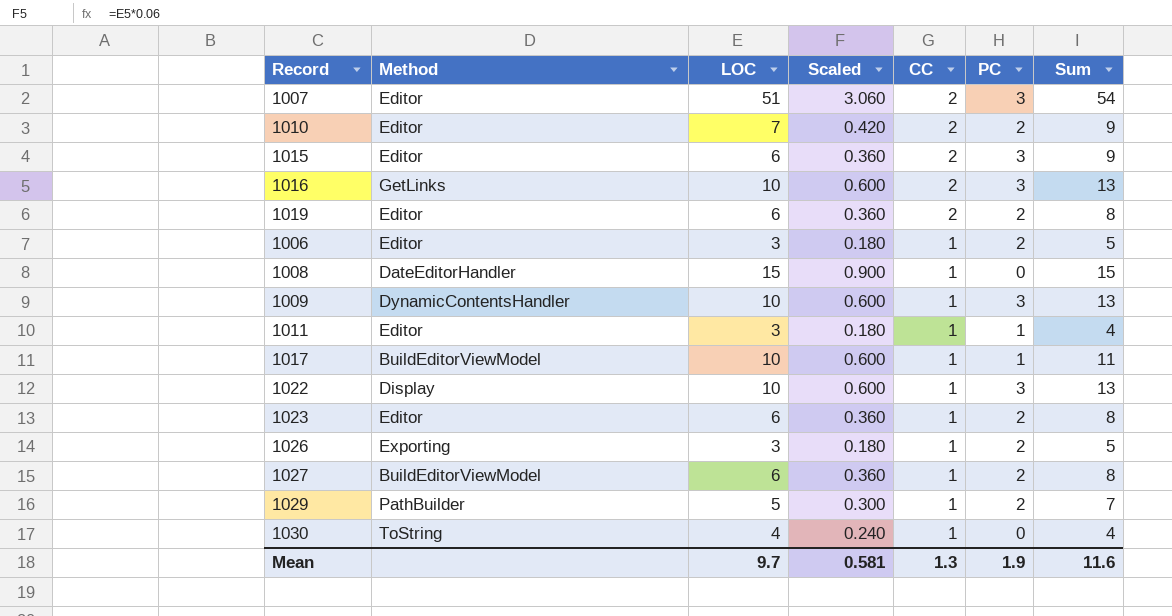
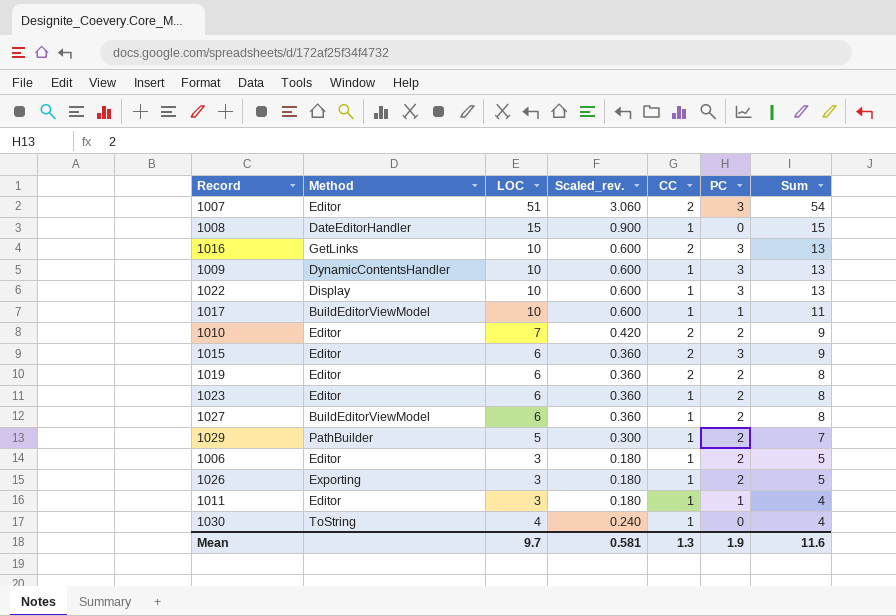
row order: CC descending -> Sum descending
column name: Scaled -> Scaled_rev.

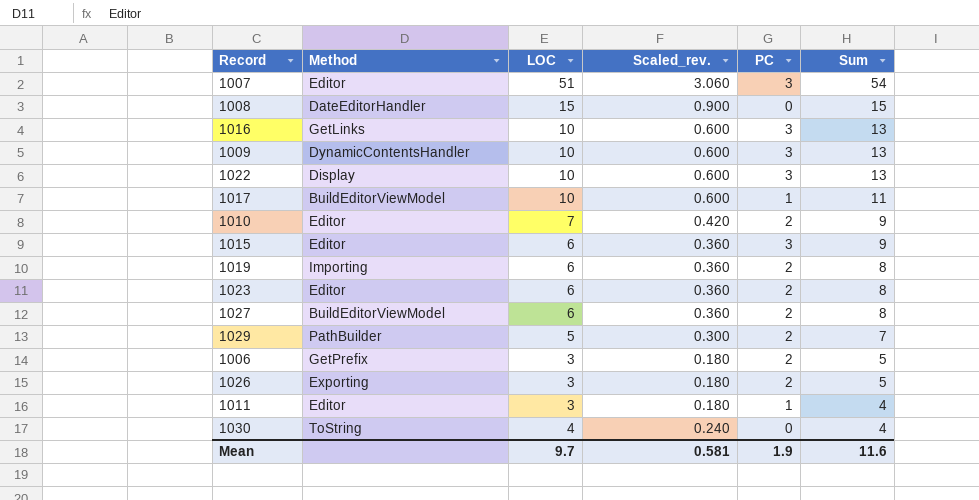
column CC | position: 5 -> none
1019 | Method: Editor -> Importing
1006 | Method: Editor -> GetPrefix

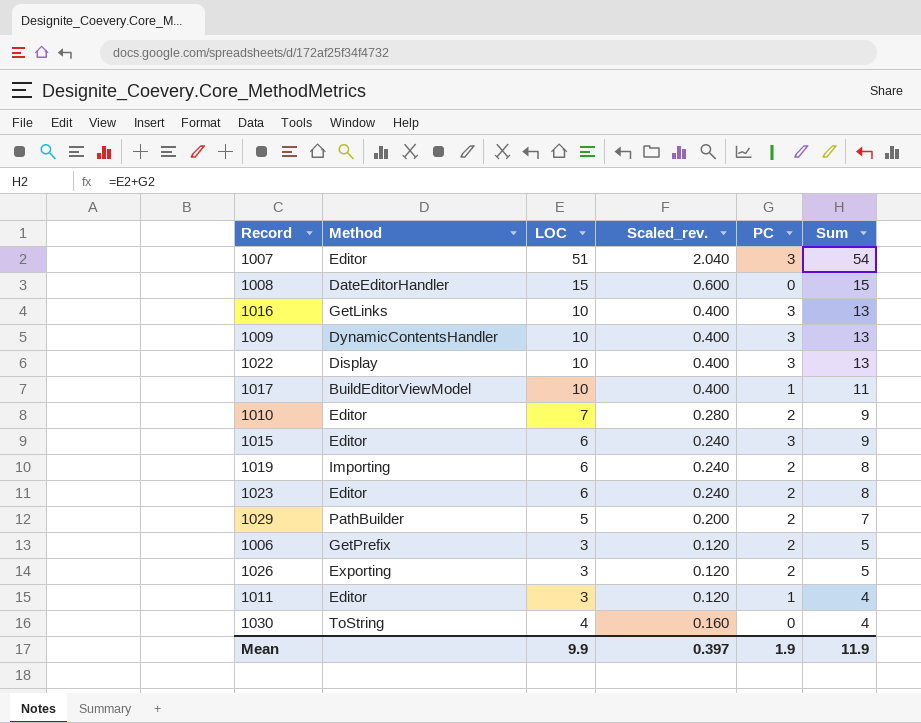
column Scaled_rev. | formula: [LOC] * 0.06 -> [LOC] * 0.04
row 1027: BuildEditorViewModel | 6 | 0.360 | 2 | 8 -> none
Mean | LOC: 9.7 -> 9.9
Mean | Scaled_rev.: 0.581 -> 0.397
Mean | Sum: 11.6 -> 11.9

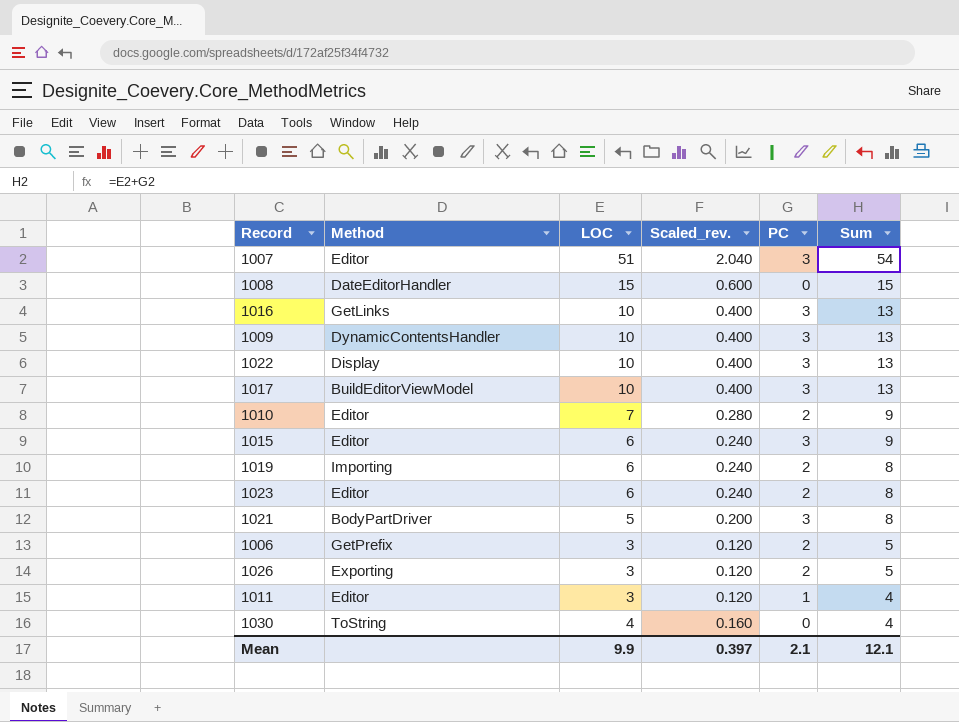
row 1029: PathBuilder | 5 | 0.200 | 2 | 7 -> none
1017 | PC: 1 -> 3
1017 | Sum: 11 -> 13
row 1021: none -> BodyPartDriver | 5 | 0.200 | 3 | 8
Mean | PC: 1.9 -> 2.1
Mean | Sum: 11.9 -> 12.1

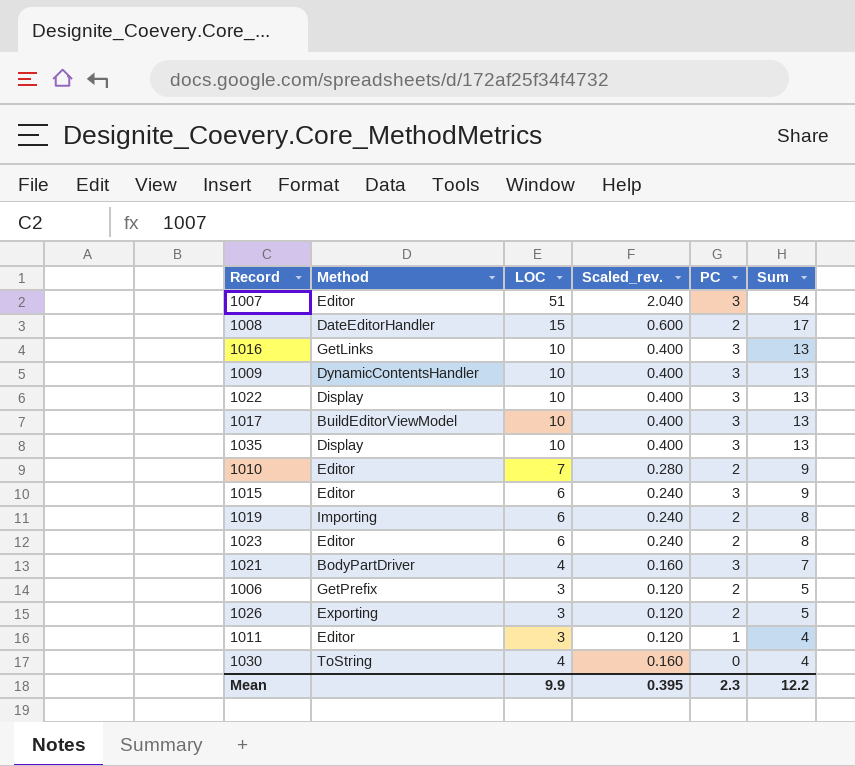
1008 | PC: 0 -> 2
1008 | Sum: 15 -> 17
row 1035: none -> Display | 10 | 0.400 | 3 | 13
1021 | LOC: 5 -> 4
1021 | Scaled_rev.: 0.200 -> 0.160
1021 | Sum: 8 -> 7
Mean | Scaled_rev.: 0.397 -> 0.395
Mean | PC: 2.1 -> 2.3
Mean | Sum: 12.1 -> 12.2

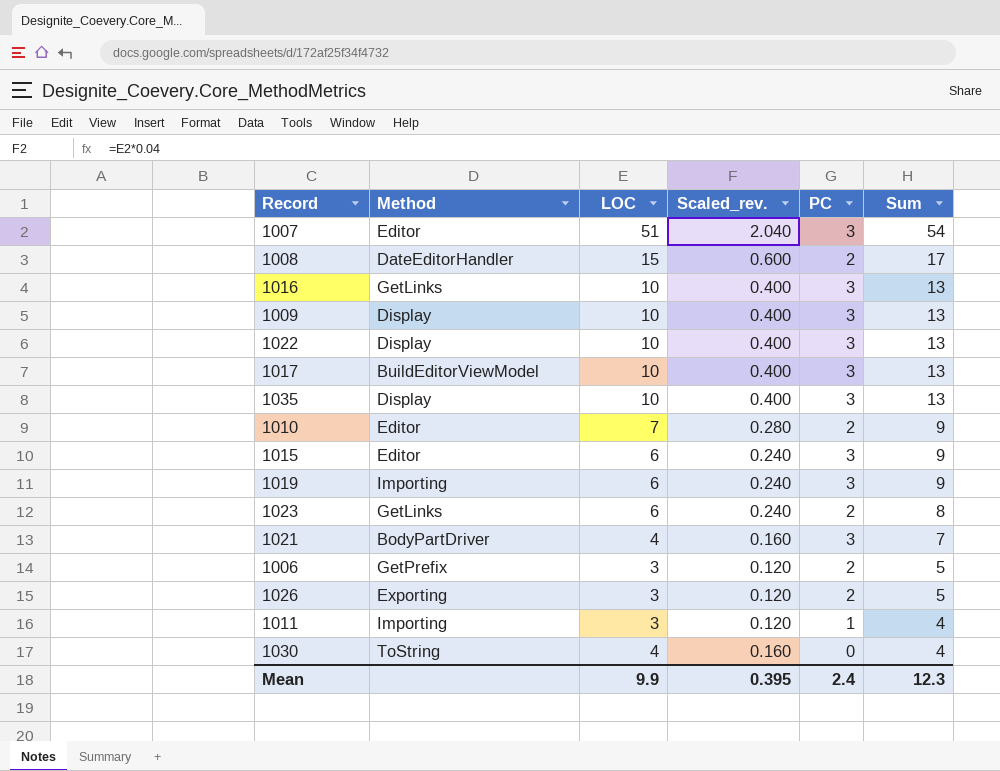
1009 | Method: DynamicContentsHandler -> Display
1019 | PC: 2 -> 3
1019 | Sum: 8 -> 9
1023 | Method: Editor -> GetLinks
1011 | Method: Editor -> Importing
Mean | PC: 2.3 -> 2.4
Mean | Sum: 12.2 -> 12.3

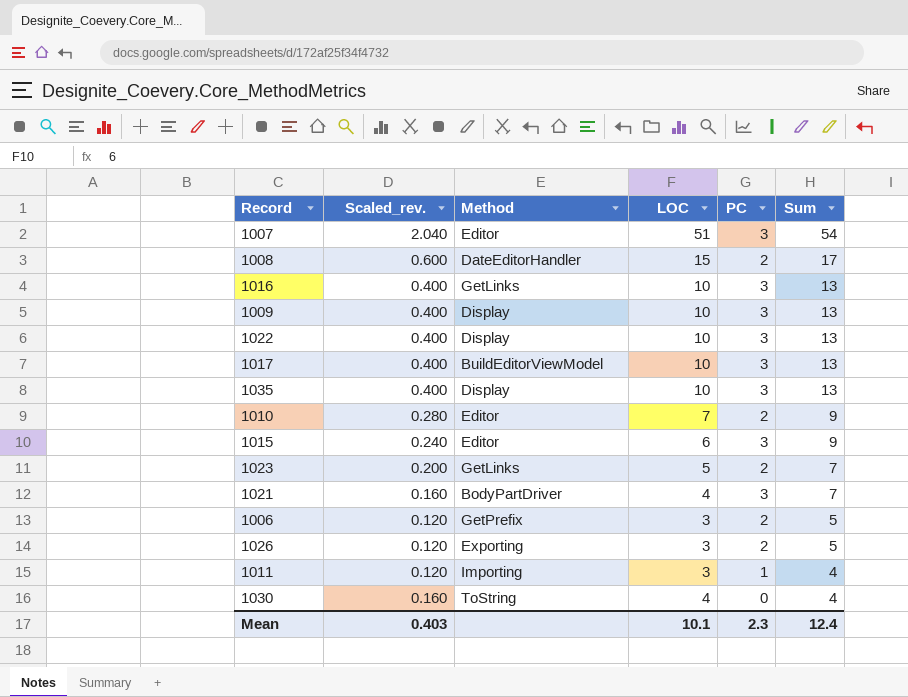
column Scaled_rev. | position: 4 -> 2
row 1019: Importing | 6 | 0.240 | 3 | 9 -> none
1023 | Scaled_rev.: 0.240 -> 0.200
1023 | LOC: 6 -> 5
1023 | Sum: 8 -> 7
Mean | Scaled_rev.: 0.395 -> 0.403
Mean | LOC: 9.9 -> 10.1
Mean | PC: 2.4 -> 2.3
Mean | Sum: 12.3 -> 12.4

